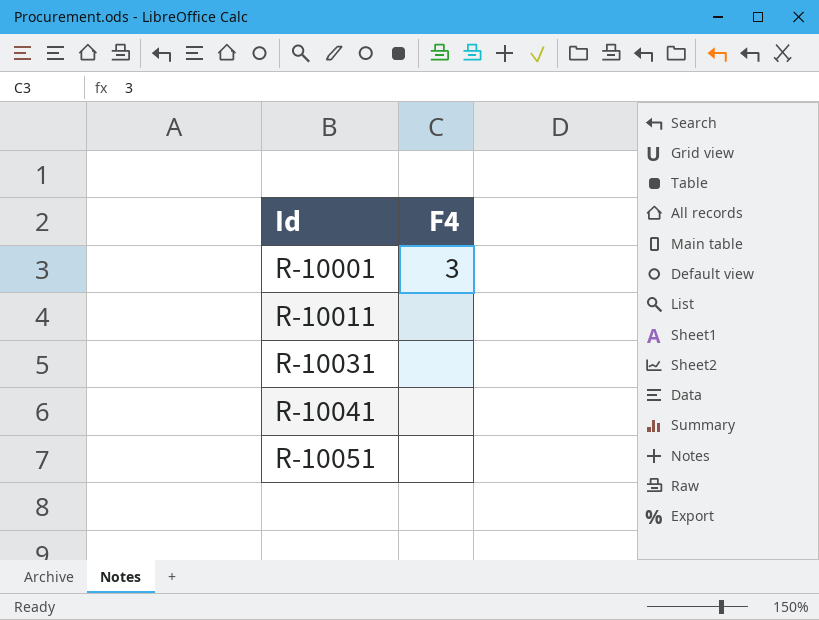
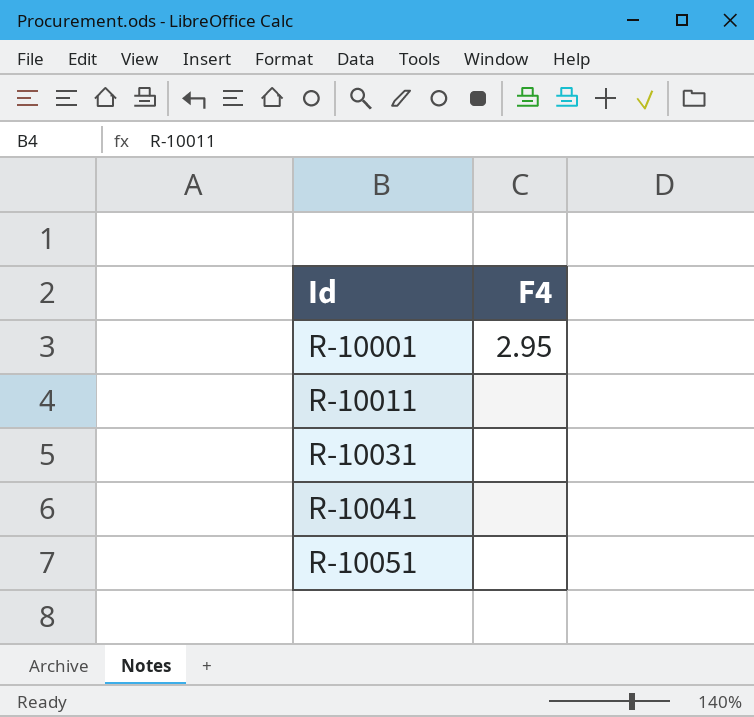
R-10001 | F4: 3 -> 2.95

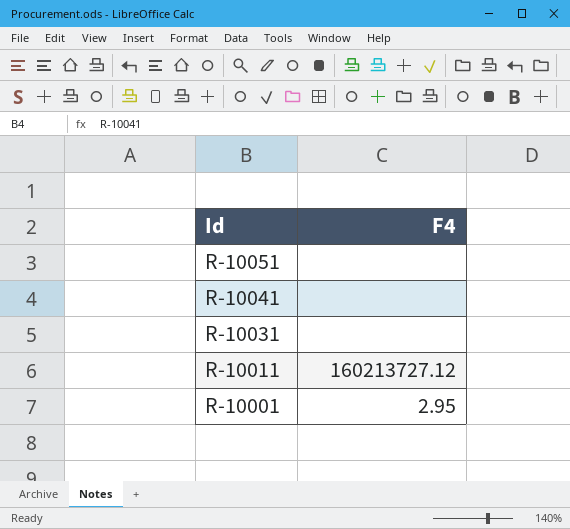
row order: Id ascending -> Id descending
R-10011 | F4: none -> 160213727.12

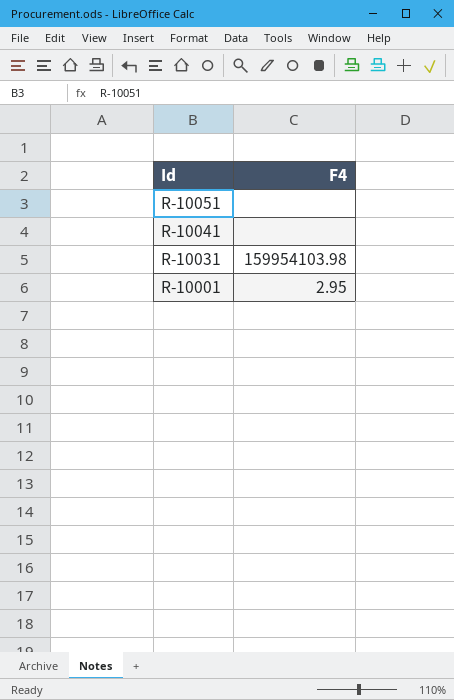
row R-10011: 160213727.12 -> none
R-10031 | F4: none -> 159954103.98

